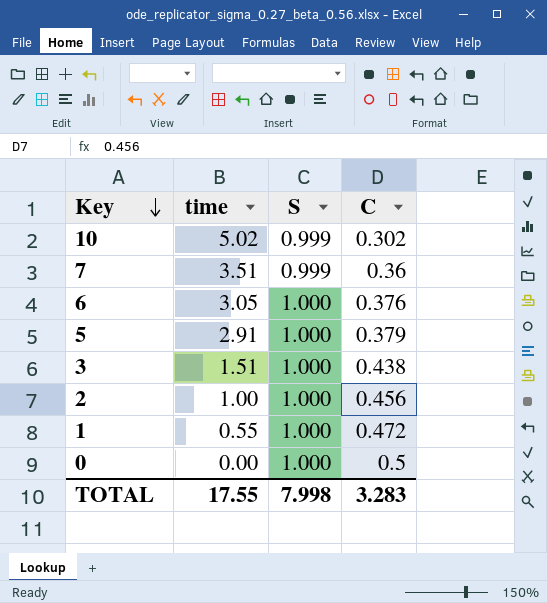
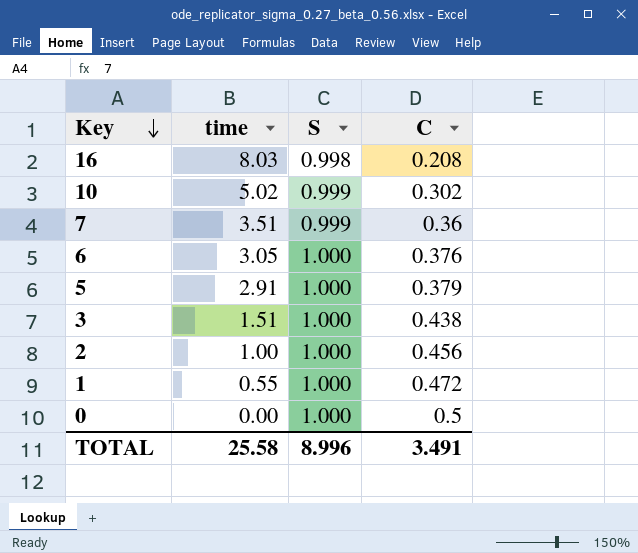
row 16: none -> 8.03 | 0.998 | 0.208
TOTAL | time: 17.55 -> 25.58
TOTAL | S: 7.998 -> 8.996
TOTAL | C: 3.283 -> 3.491

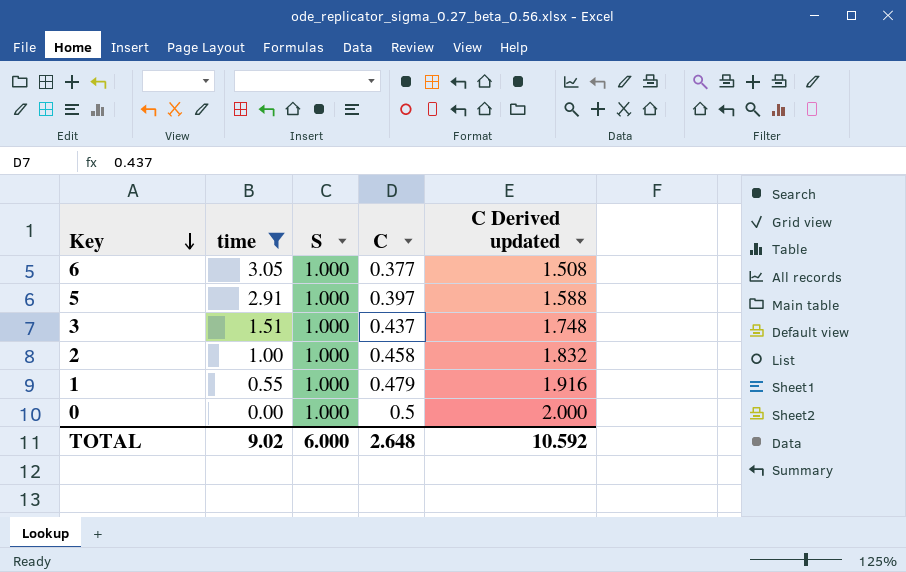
filter: none -> time <= 3.05
column C Derived updated | formula: none -> [C] * 4
6 | C: 0.376 -> 0.377
5 | C: 0.379 -> 0.397
3 | C: 0.438 -> 0.437
2 | C: 0.456 -> 0.458
1 | C: 0.472 -> 0.479
TOTAL | time: 25.58 -> 9.02
TOTAL | S: 8.996 -> 6.000
TOTAL | C: 3.491 -> 2.648

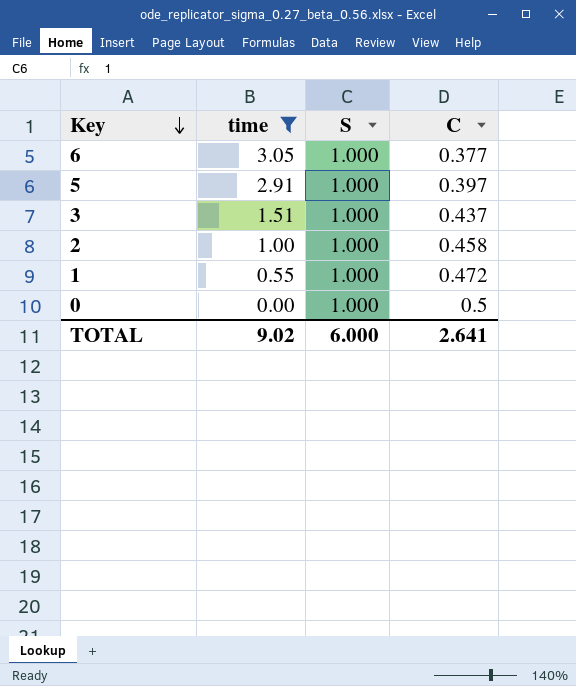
column C Derived updated | formula: [C] * 4 -> none
1 | C: 0.479 -> 0.472
TOTAL | C: 2.648 -> 2.641

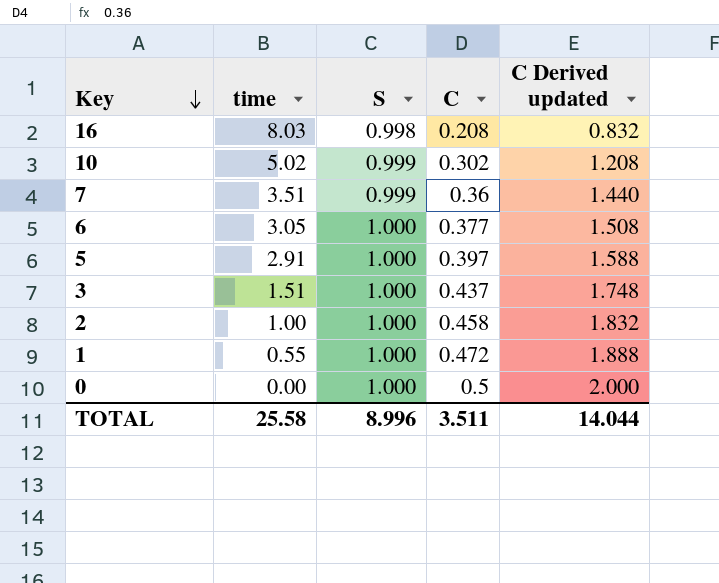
filter: time <= 3.05 -> none
column C Derived updated | formula: none -> [C] * 4
TOTAL | time: 9.02 -> 25.58
TOTAL | S: 6.000 -> 8.996
TOTAL | C: 2.641 -> 3.511

